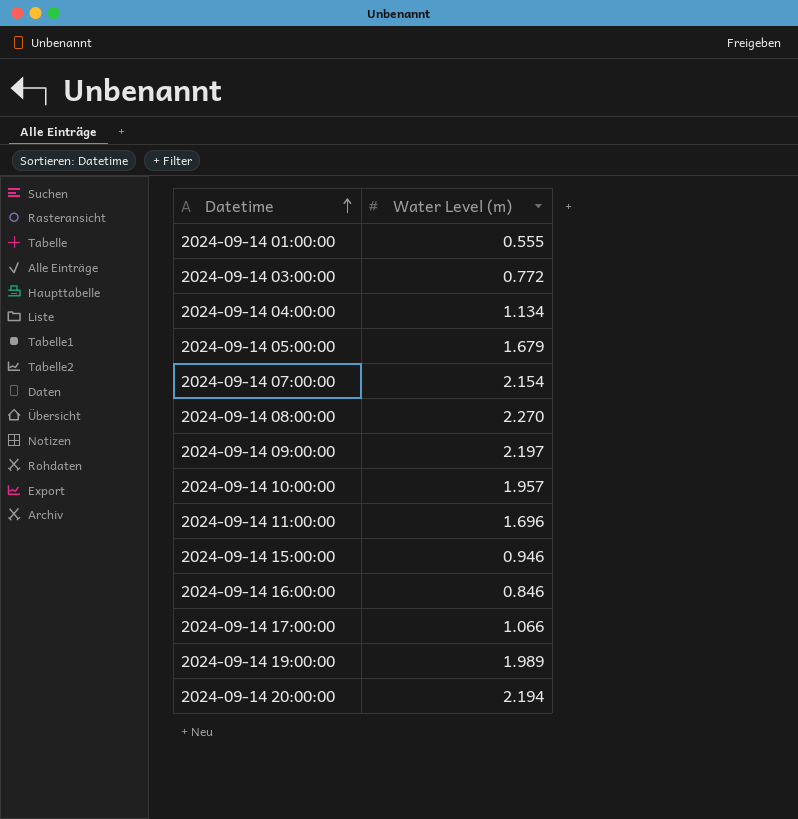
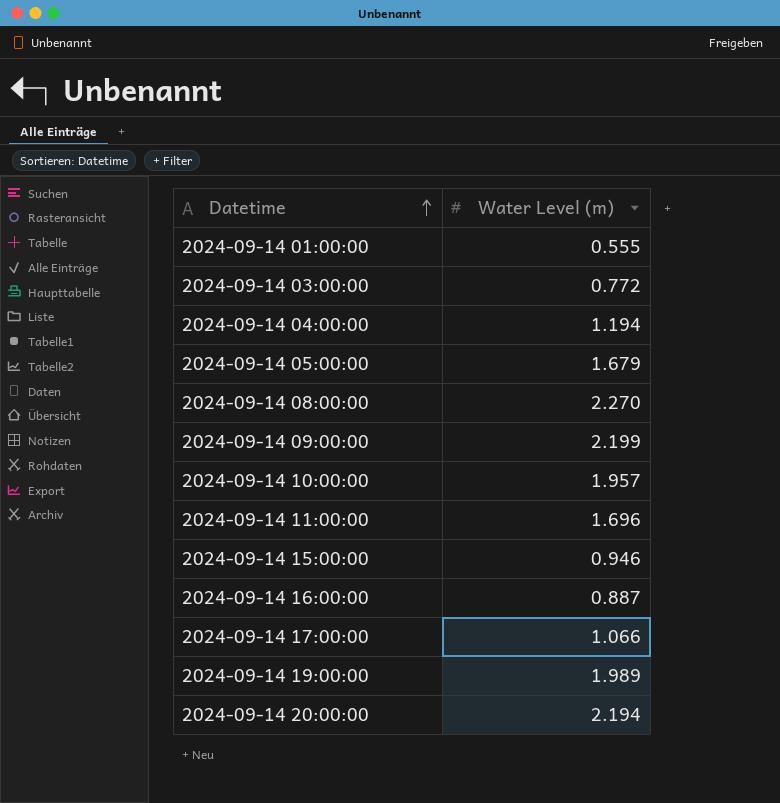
row 2024-09-14 07:00:00: 2.154 -> none
2024-09-14 04:00:00 | Water Level (m): 1.134 -> 1.194
2024-09-14 09:00:00 | Water Level (m): 2.197 -> 2.199
2024-09-14 16:00:00 | Water Level (m): 0.846 -> 0.887

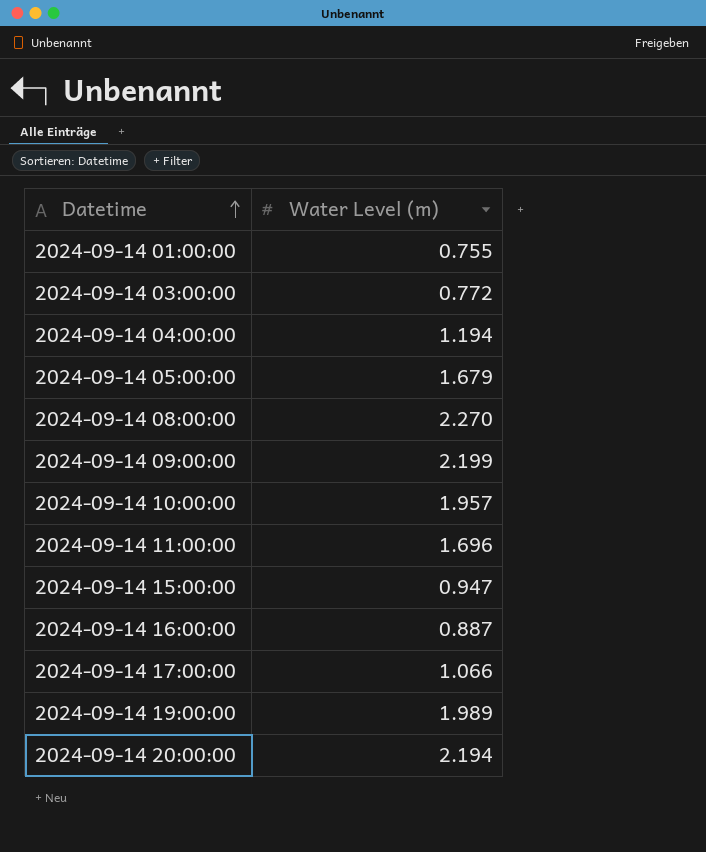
2024-09-14 01:00:00 | Water Level (m): 0.555 -> 0.755
2024-09-14 15:00:00 | Water Level (m): 0.946 -> 0.947

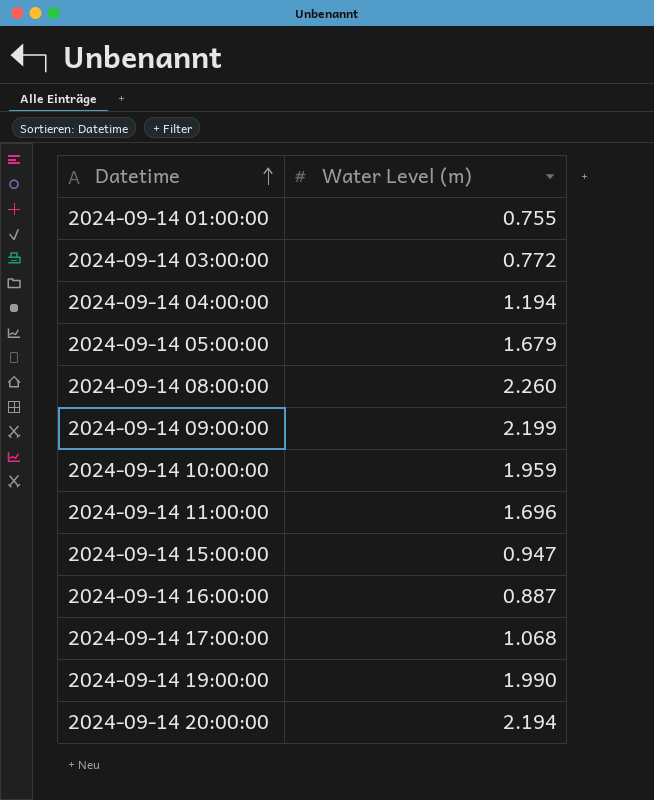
2024-09-14 08:00:00 | Water Level (m): 2.270 -> 2.260
2024-09-14 10:00:00 | Water Level (m): 1.957 -> 1.959
2024-09-14 17:00:00 | Water Level (m): 1.066 -> 1.068
2024-09-14 19:00:00 | Water Level (m): 1.989 -> 1.990

